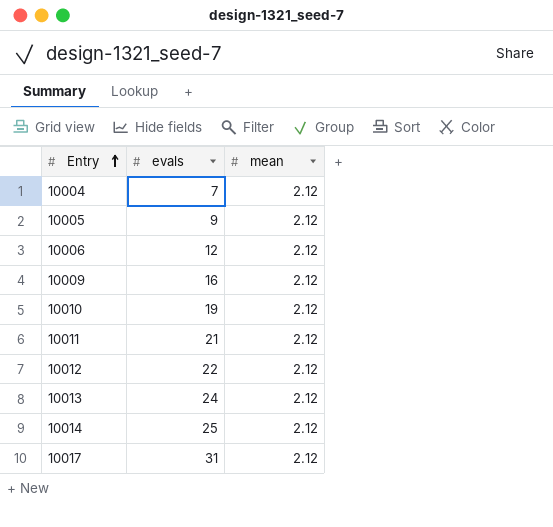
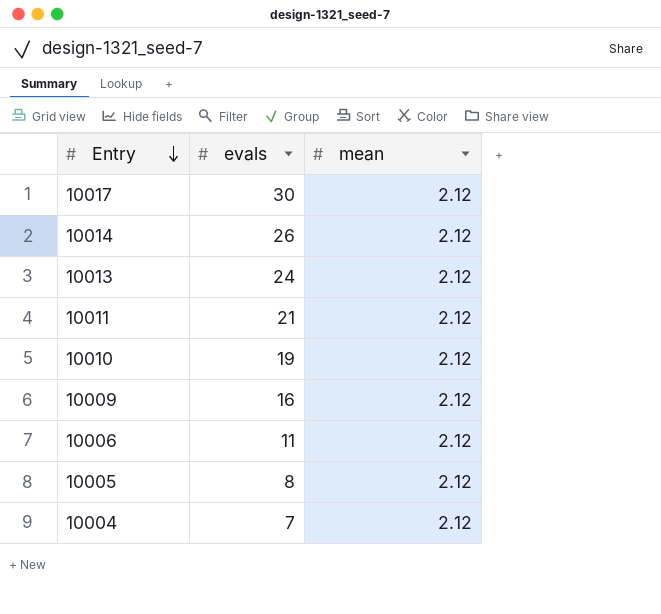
row order: Entry ascending -> Entry descending
row 10012: 22 | 2.12 -> none
10017 | evals: 31 -> 30
10014 | evals: 25 -> 26
10006 | evals: 12 -> 11
10005 | evals: 9 -> 8

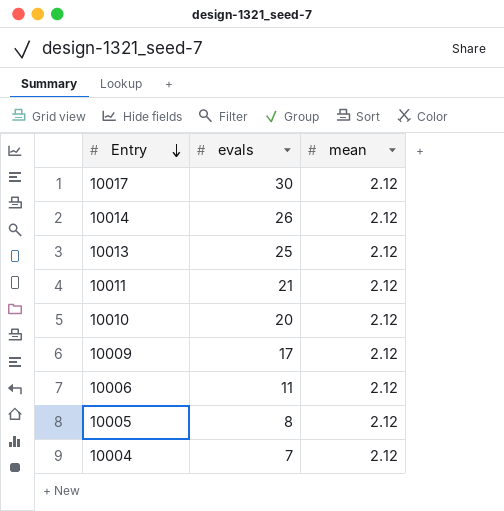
10013 | evals: 24 -> 25
10010 | evals: 19 -> 20
10009 | evals: 16 -> 17

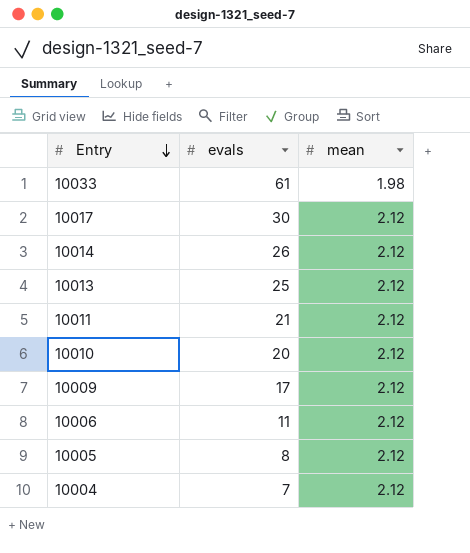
row 10033: none -> 61 | 1.98

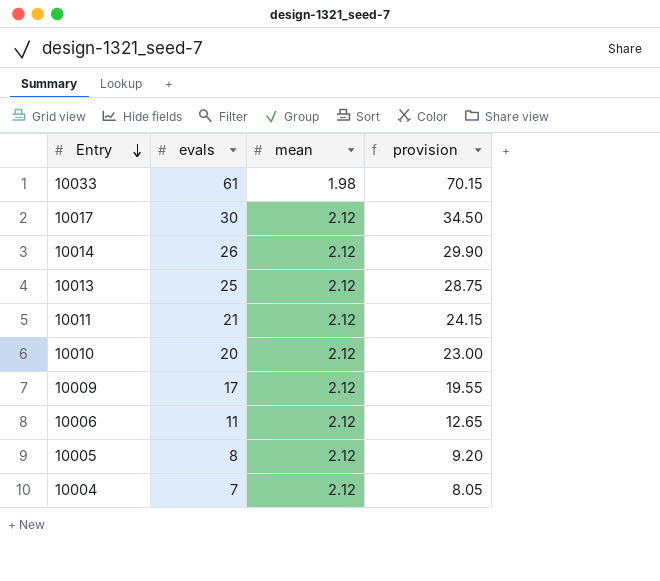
column provision | formula: none -> [evals] * 1.15

